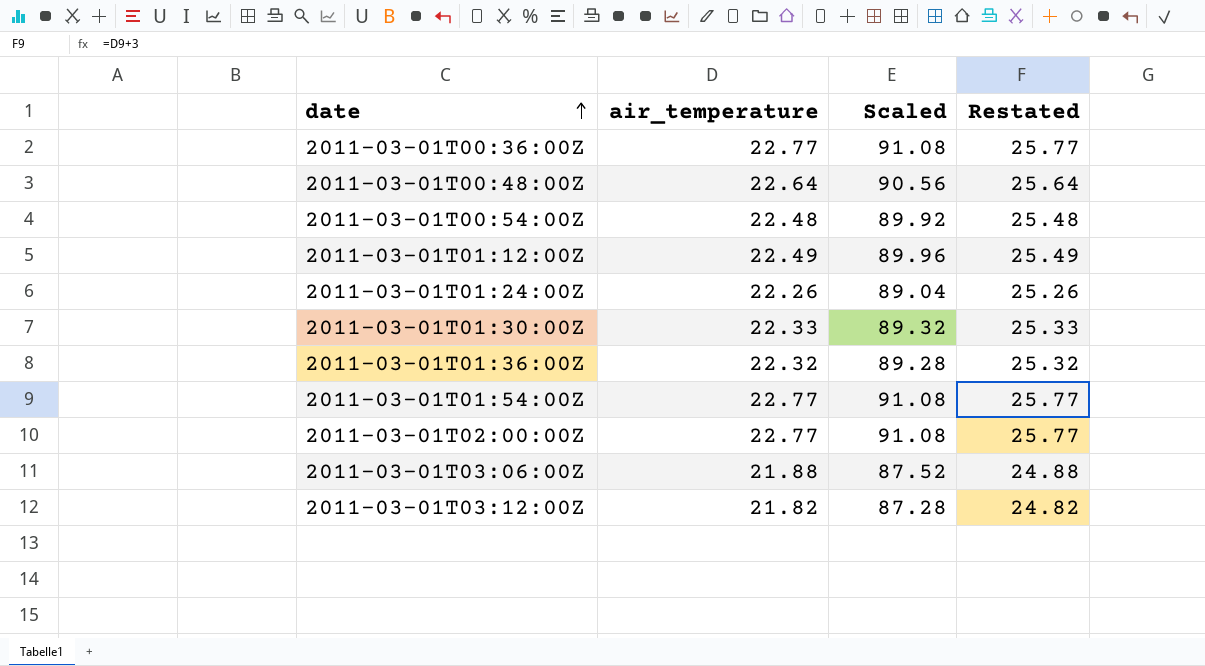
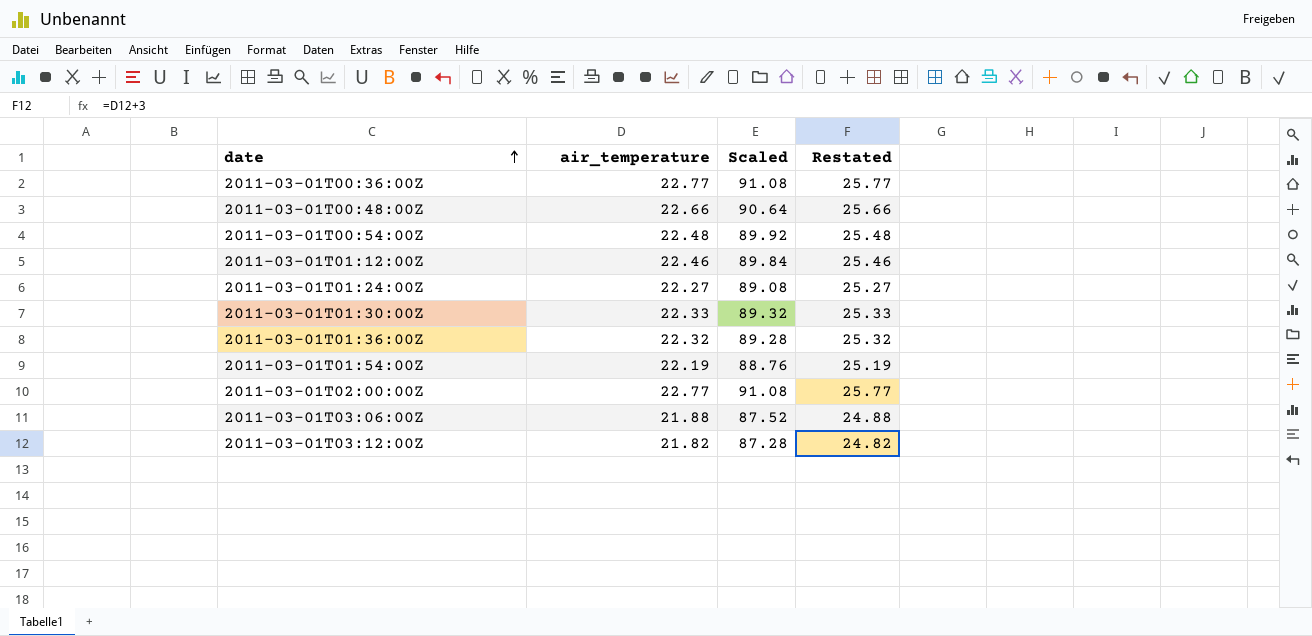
2011-03-01T00:48:00Z | air_temperature: 22.64 -> 22.66
2011-03-01T00:48:00Z | Scaled: 90.56 -> 90.64
2011-03-01T00:48:00Z | Restated: 25.64 -> 25.66
2011-03-01T01:12:00Z | air_temperature: 22.49 -> 22.46
2011-03-01T01:12:00Z | Scaled: 89.96 -> 89.84
2011-03-01T01:12:00Z | Restated: 25.49 -> 25.46
2011-03-01T01:24:00Z | air_temperature: 22.26 -> 22.27
2011-03-01T01:24:00Z | Scaled: 89.04 -> 89.08
2011-03-01T01:24:00Z | Restated: 25.26 -> 25.27
2011-03-01T01:54:00Z | air_temperature: 22.77 -> 22.19
2011-03-01T01:54:00Z | Scaled: 91.08 -> 88.76
2011-03-01T01:54:00Z | Restated: 25.77 -> 25.19

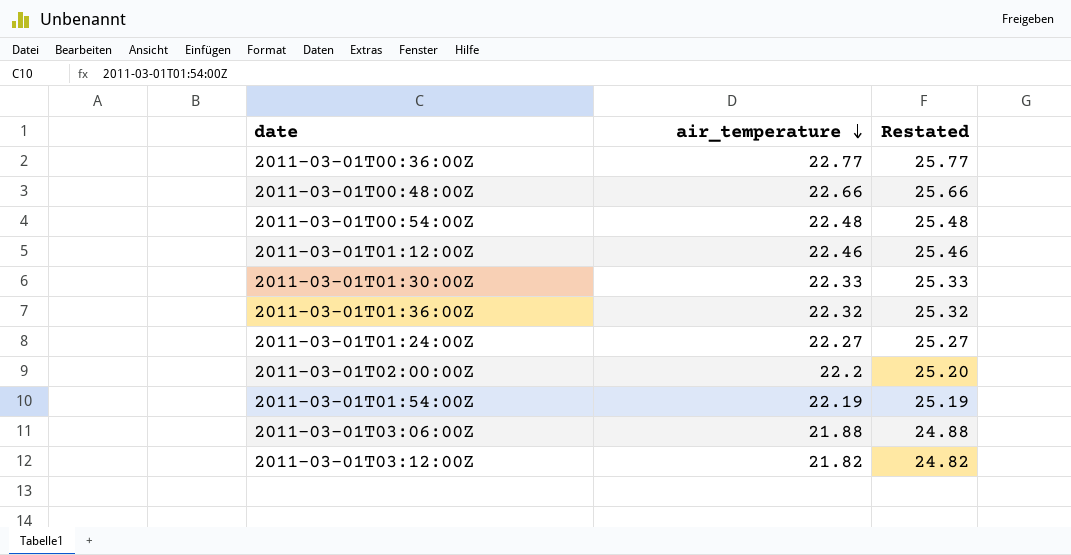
row order: date ascending -> air_temperature descending
column Scaled | formula: [air_temperature] * 4 -> none
2011-03-01T02:00:00Z | air_temperature: 22.77 -> 22.2
2011-03-01T02:00:00Z | Restated: 25.77 -> 25.20

